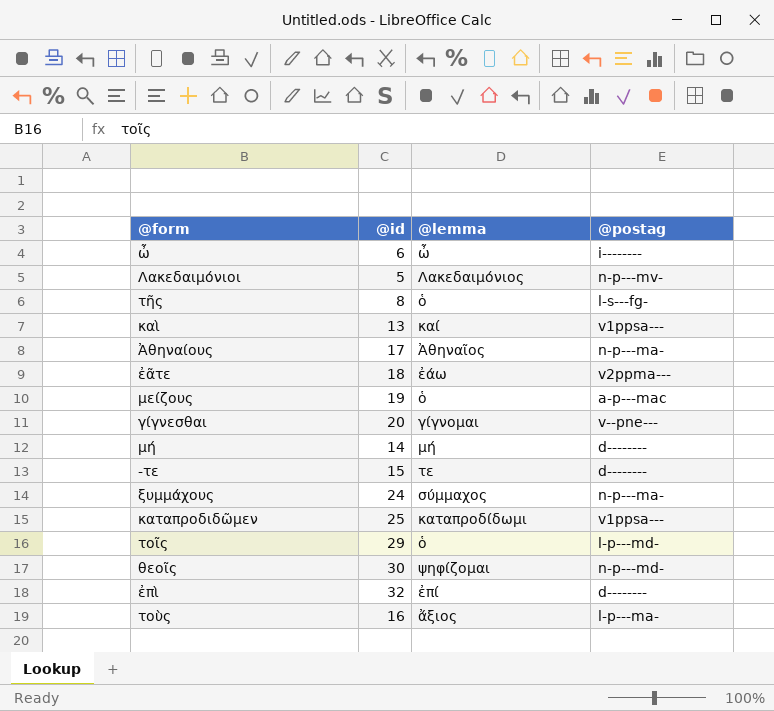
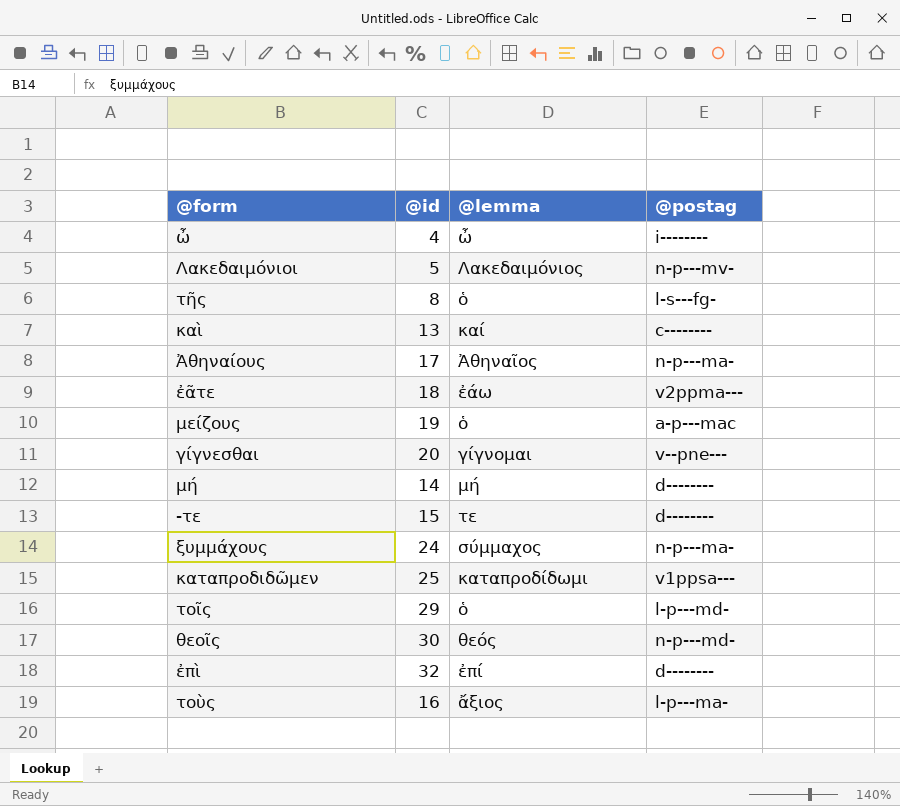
ὦ | @id: 6 -> 4
καὶ | @postag: v1ppsa--- -> c--------
θεοῖς | @lemma: ψηφίζομαι -> θεός

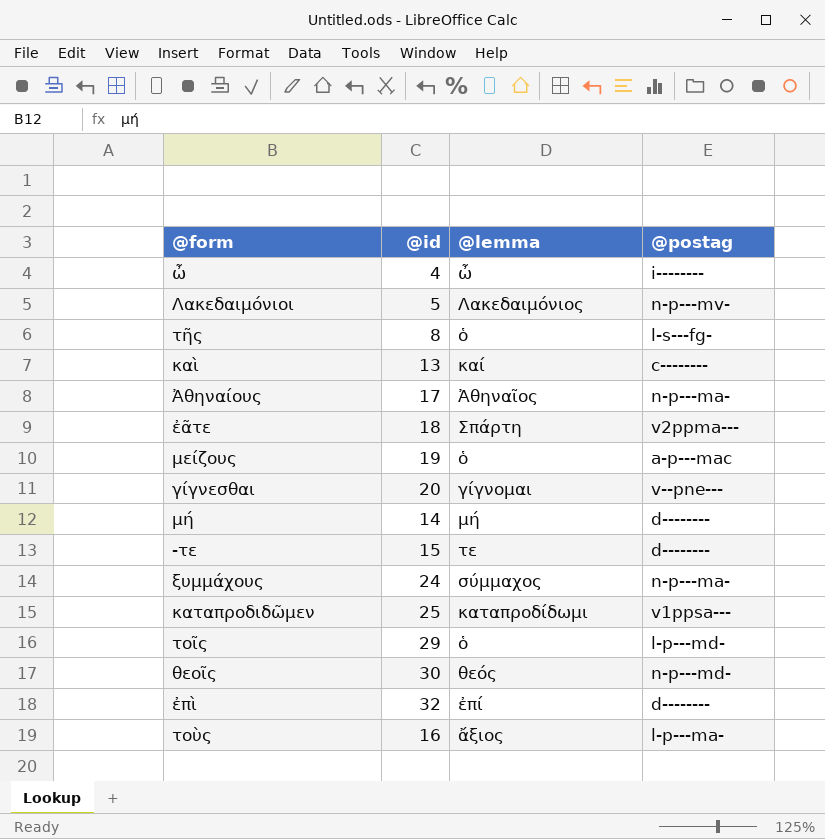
ἐᾶτε | @lemma: ἐάω -> Σπάρτη

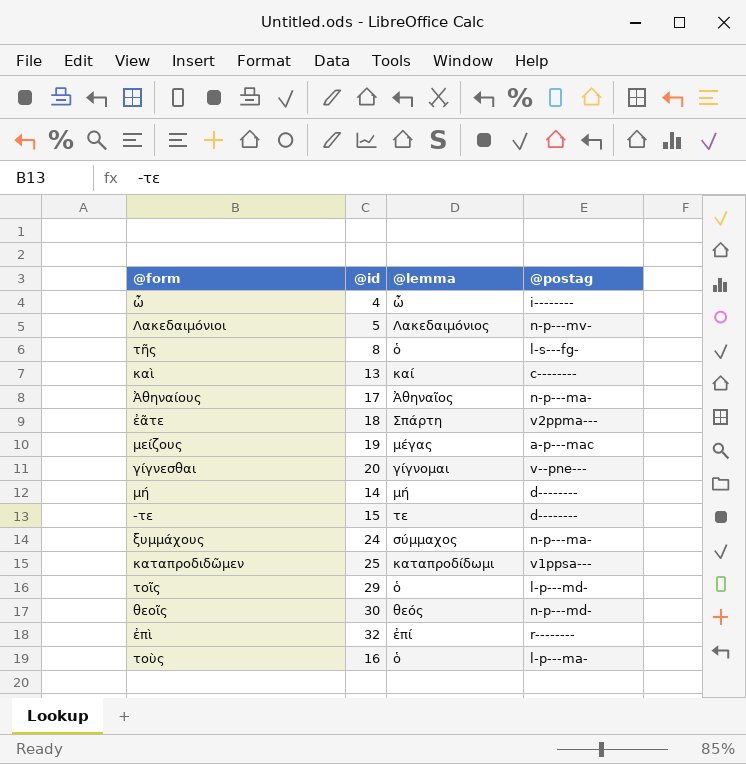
μείζους | @lemma: ὁ -> μέγας
ἐπὶ | @postag: d-------- -> r--------
τοὺς | @lemma: ἄξιος -> ὁ

